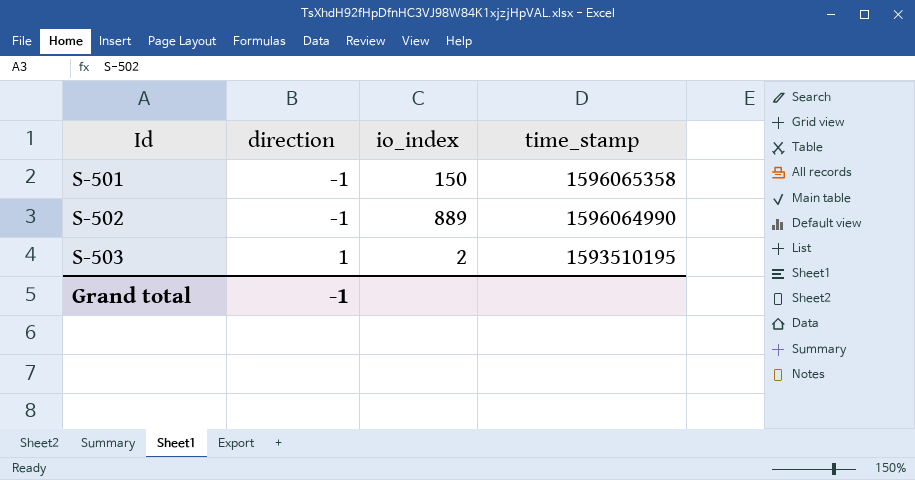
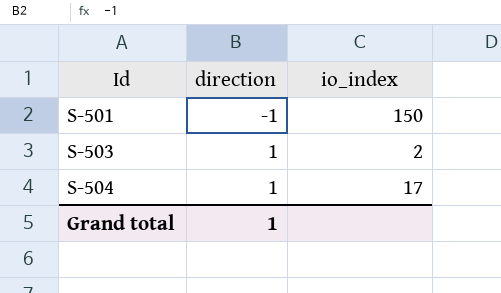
column time_stamp | position: 4 -> none
row S-502: -1 | 889 | 1596064990 -> none
row S-504: none -> 1 | 17
Grand total | direction: -1 -> 1

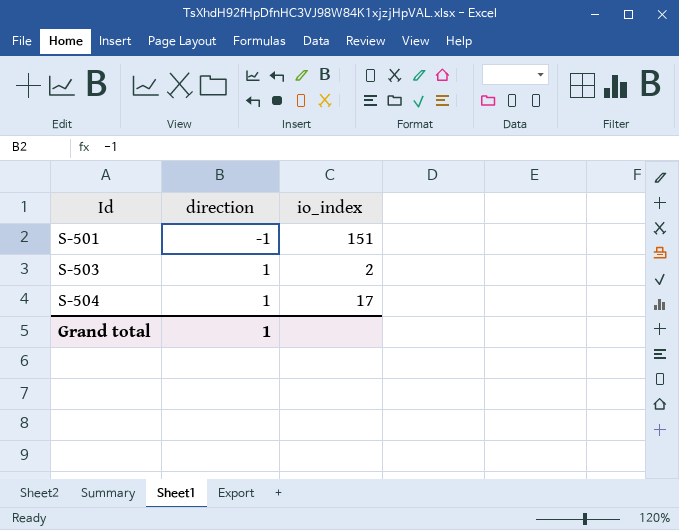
S-501 | io_index: 150 -> 151

